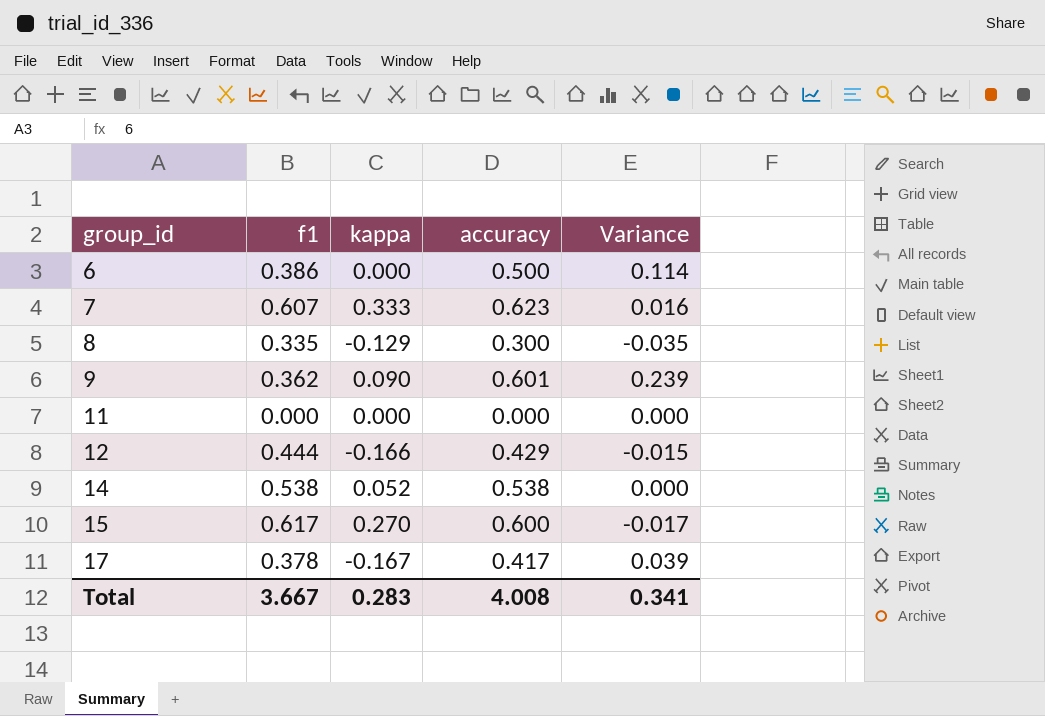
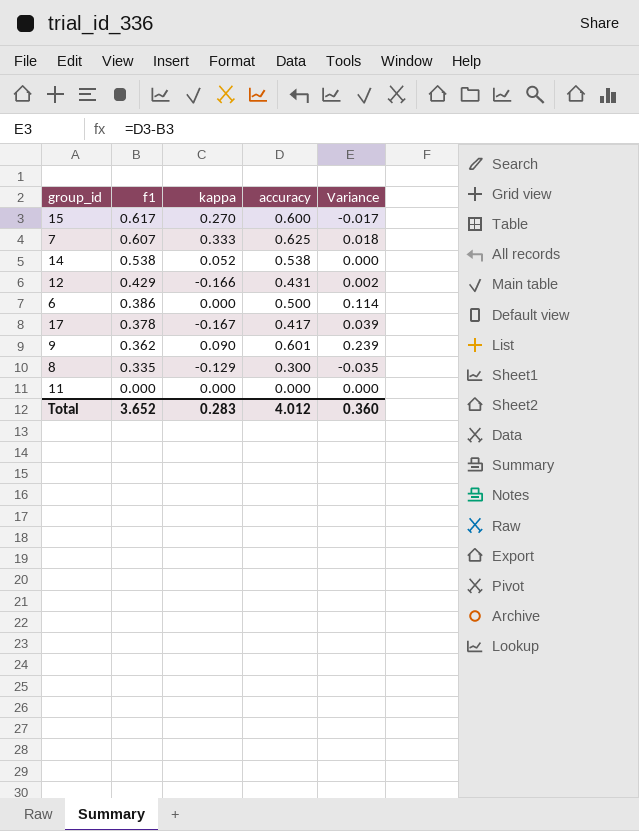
row order: group_id ascending -> f1 descending
7 | accuracy: 0.623 -> 0.625
7 | Variance: 0.016 -> 0.018
12 | f1: 0.444 -> 0.429
12 | accuracy: 0.429 -> 0.431
12 | Variance: -0.015 -> 0.002
Total | f1: 3.667 -> 3.652
Total | accuracy: 4.008 -> 4.012
Total | Variance: 0.341 -> 0.360

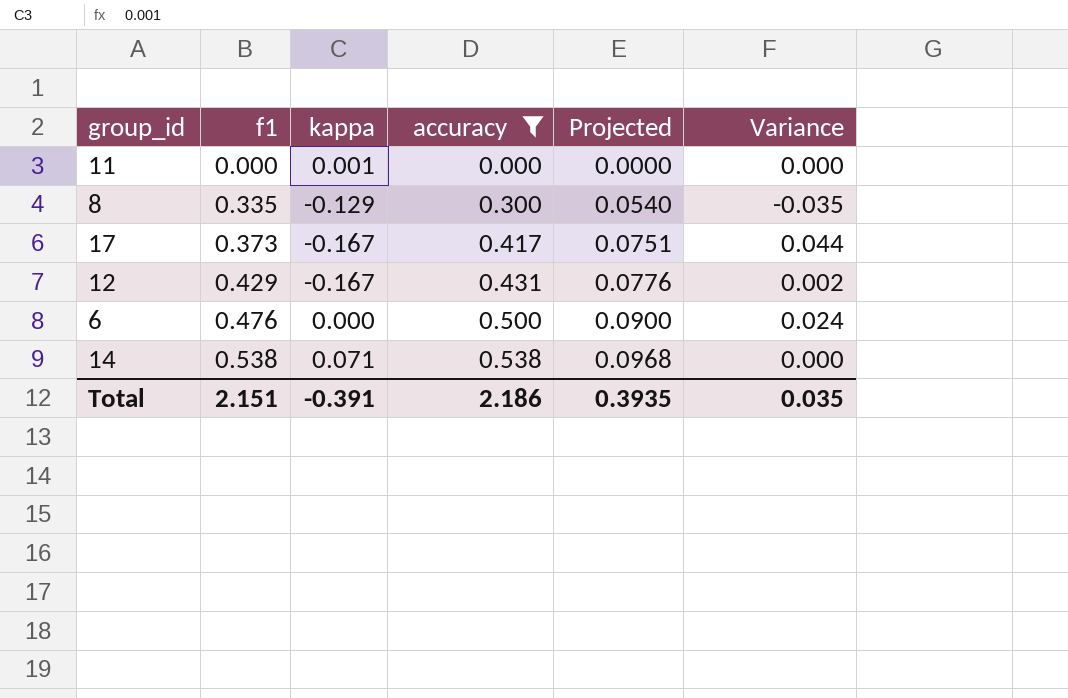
filter: none -> accuracy <= 0.538
row order: f1 descending -> f1 ascending
column Projected | formula: none -> [accuracy] * 0.18
11 | kappa: 0.000 -> 0.001
17 | f1: 0.378 -> 0.373
17 | Variance: 0.039 -> 0.044
12 | kappa: -0.166 -> -0.167
6 | f1: 0.386 -> 0.476
6 | Variance: 0.114 -> 0.024
14 | kappa: 0.052 -> 0.071
Total | f1: 3.652 -> 2.151
Total | kappa: 0.283 -> -0.391
Total | accuracy: 4.012 -> 2.186
Total | Variance: 0.360 -> 0.035

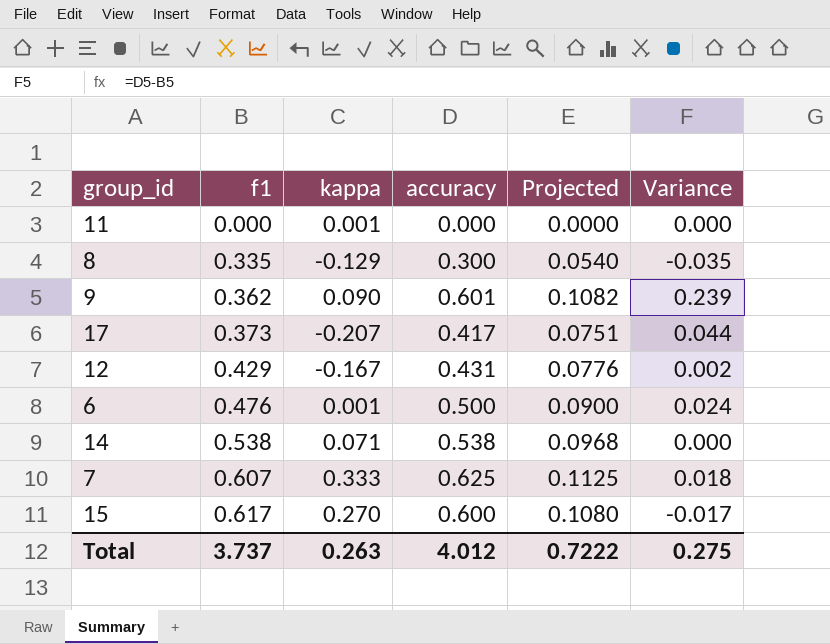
filter: accuracy <= 0.538 -> none
17 | kappa: -0.167 -> -0.207
6 | kappa: 0.000 -> 0.001
Total | f1: 2.151 -> 3.737
Total | kappa: -0.391 -> 0.263
Total | accuracy: 2.186 -> 4.012
Total | Projected: 0.3935 -> 0.7222
Total | Variance: 0.035 -> 0.275

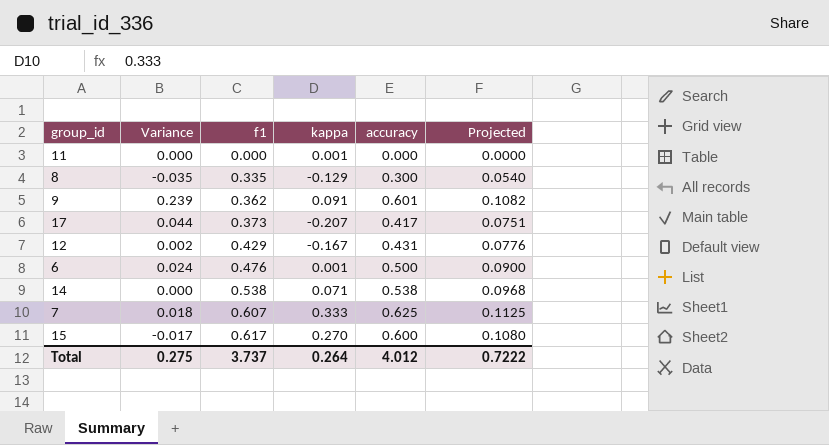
column Variance | position: 6 -> 2
9 | kappa: 0.090 -> 0.091
Total | kappa: 0.263 -> 0.264

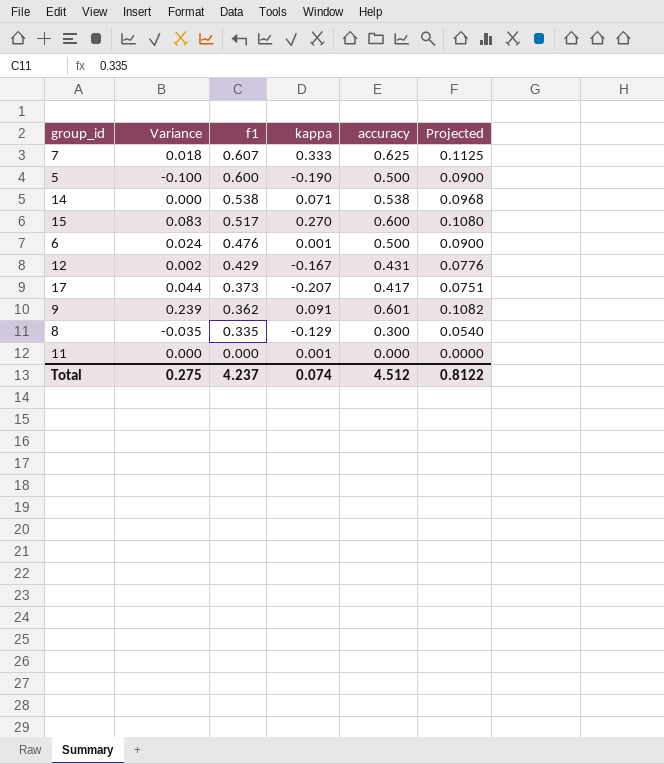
row order: f1 ascending -> f1 descending
row 5: none -> -0.100 | 0.600 | -0.190 | 0.500 | 0.0900
15 | Variance: -0.017 -> 0.083
15 | f1: 0.617 -> 0.517
Total | f1: 3.737 -> 4.237
Total | kappa: 0.264 -> 0.074
Total | accuracy: 4.012 -> 4.512
Total | Projected: 0.7222 -> 0.8122

